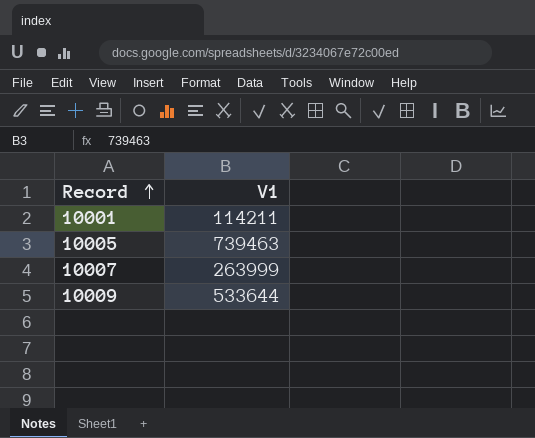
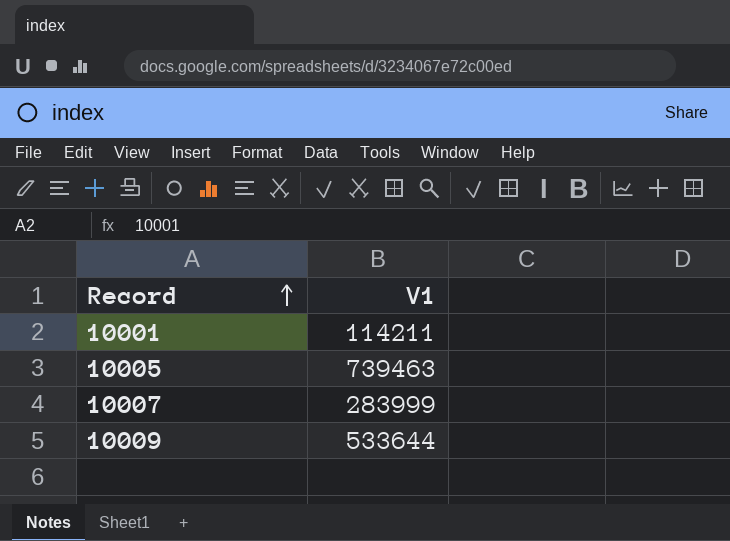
10007 | V1: 263999 -> 283999

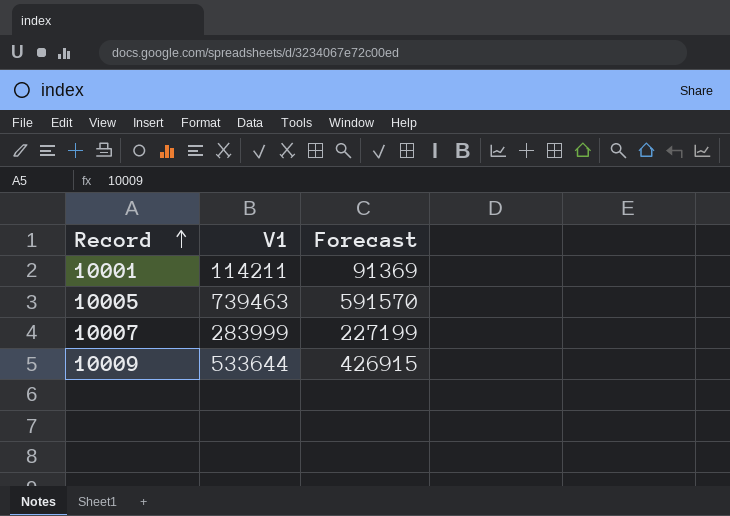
column Forecast | formula: none -> [V1] * 0.8

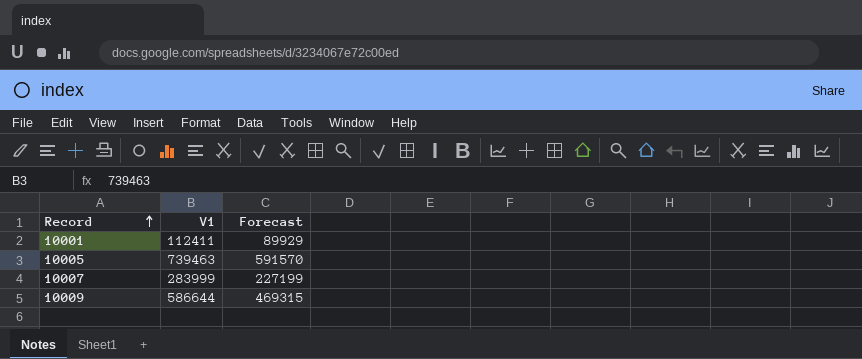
10001 | V1: 114211 -> 112411
10001 | Forecast: 91369 -> 89929
10009 | V1: 533644 -> 586644
10009 | Forecast: 426915 -> 469315

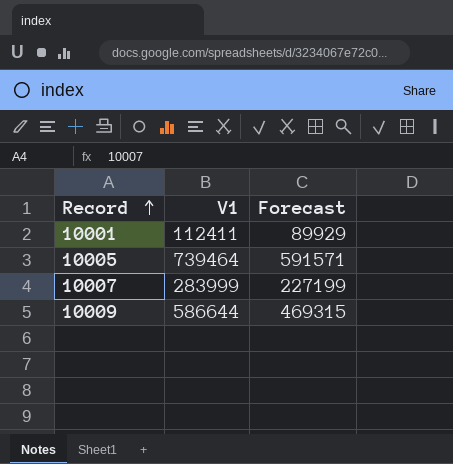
10005 | V1: 739463 -> 739464
10005 | Forecast: 591570 -> 591571

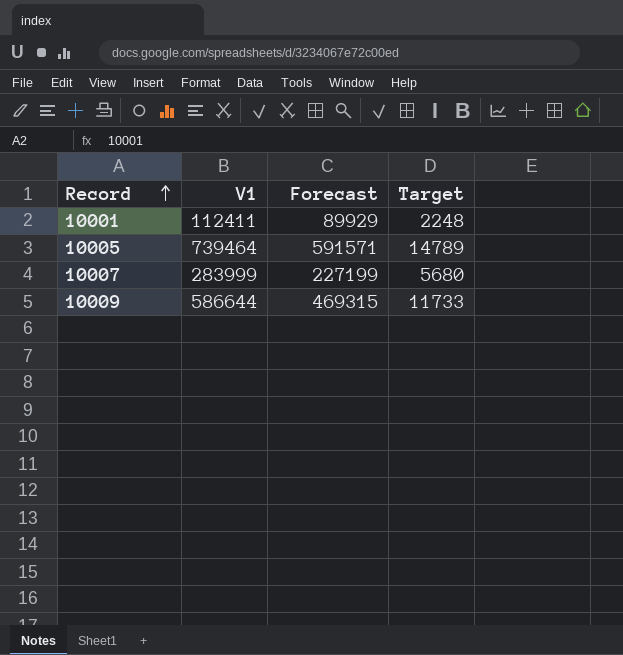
column Target | formula: none -> [V1] * 0.02

